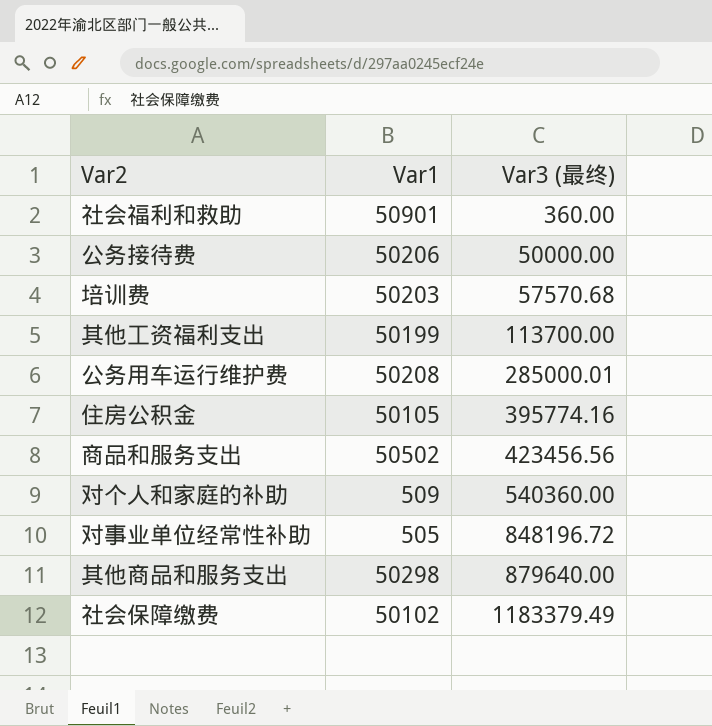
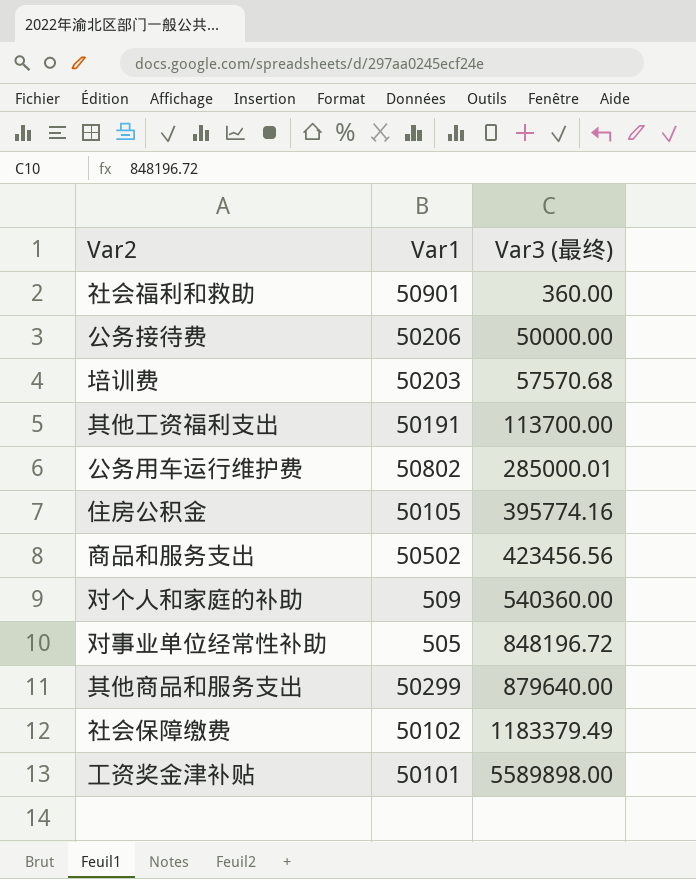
其他工资福利支出 | Var1: 50199 -> 50191
公务用车运行维护费 | Var1: 50208 -> 50802
其他商品和服务支出 | Var1: 50298 -> 50299
row 工资奖金津补贴: none -> 50101 | 5589898.00

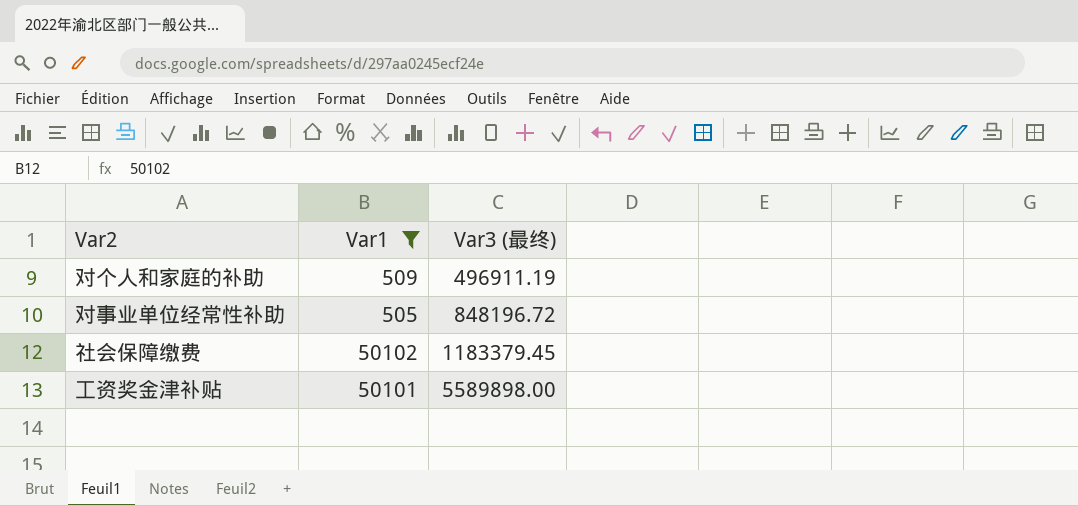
filter: none -> Var1 <= 50102
对个人和家庭的补助 | Var3 (最终): 540360.00 -> 496911.19
社会保障缴费 | Var3 (最终): 1183379.49 -> 1183379.45

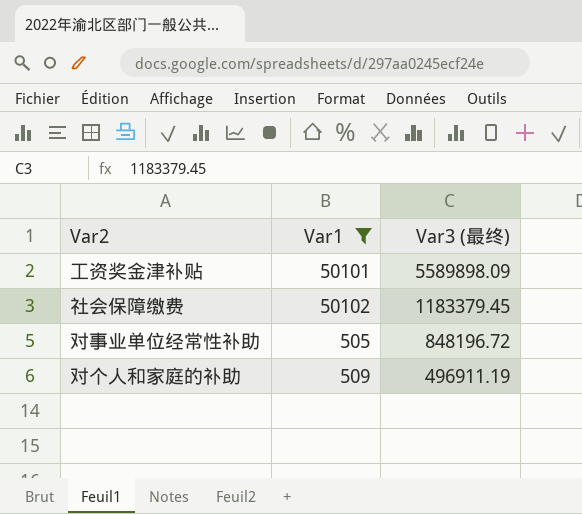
row order: Var3 (最终) ascending -> Var3 (最终) descending
工资奖金津补贴 | Var3 (最终): 5589898.00 -> 5589898.09

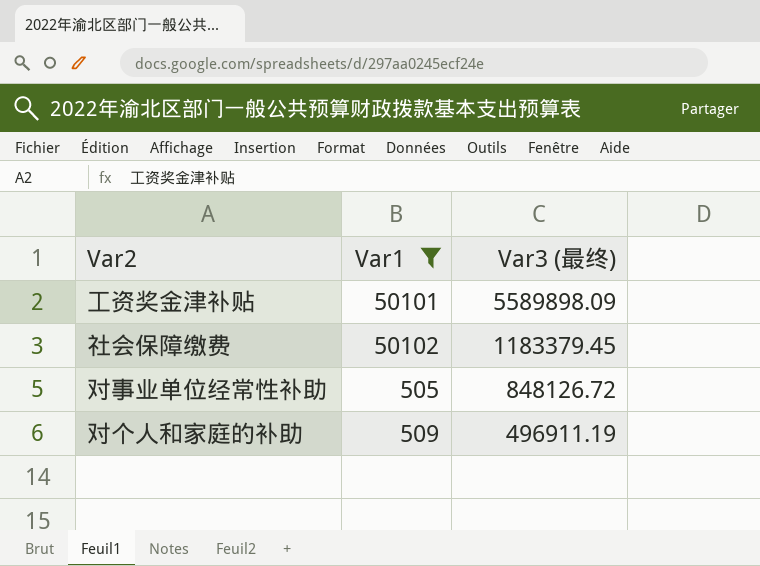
对事业单位经常性补助 | Var3 (最终): 848196.72 -> 848126.72

